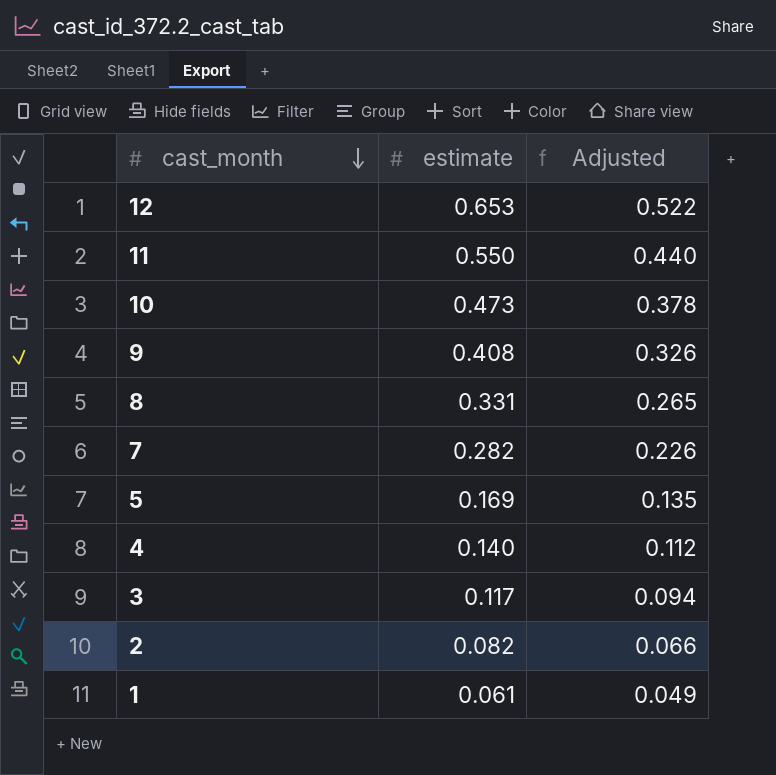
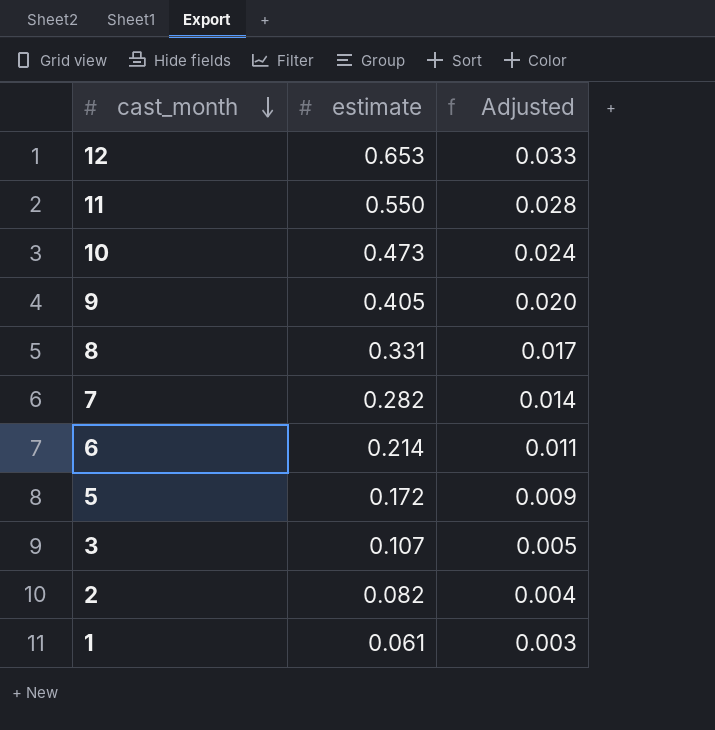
column Adjusted | formula: [estimate] * 0.8 -> [estimate] * 0.05
row 4: 0.140 | 0.112 -> none
9 | estimate: 0.408 -> 0.405
row 6: none -> 0.214 | 0.011
5 | estimate: 0.169 -> 0.172
3 | estimate: 0.117 -> 0.107

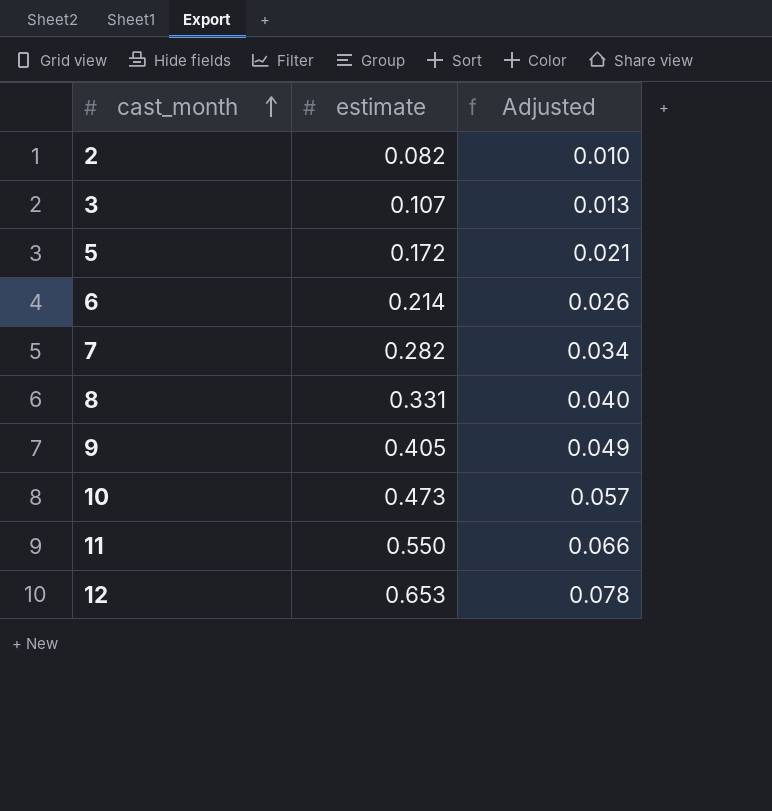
row order: cast_month descending -> cast_month ascending
column Adjusted | formula: [estimate] * 0.05 -> [estimate] * 0.12
row 1: 0.061 | 0.003 -> none

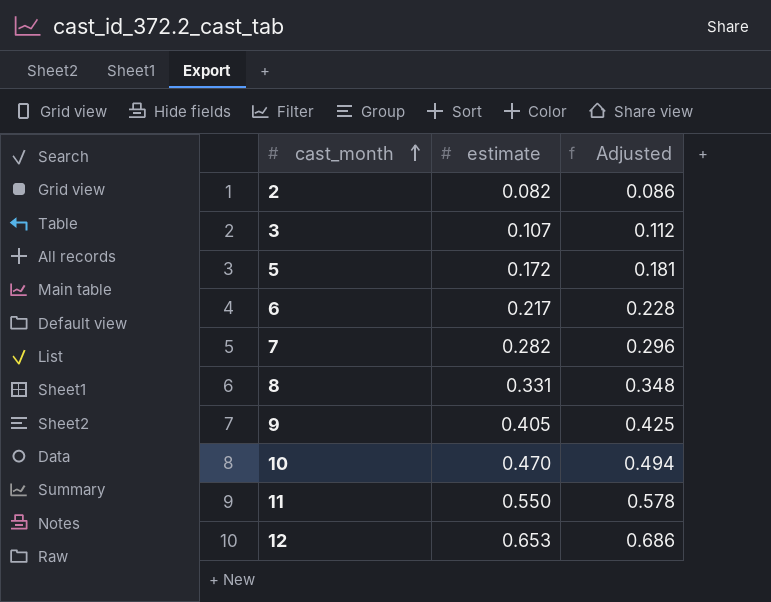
column Adjusted | formula: [estimate] * 0.12 -> [estimate] * 1.05
6 | estimate: 0.214 -> 0.217
10 | estimate: 0.473 -> 0.470

